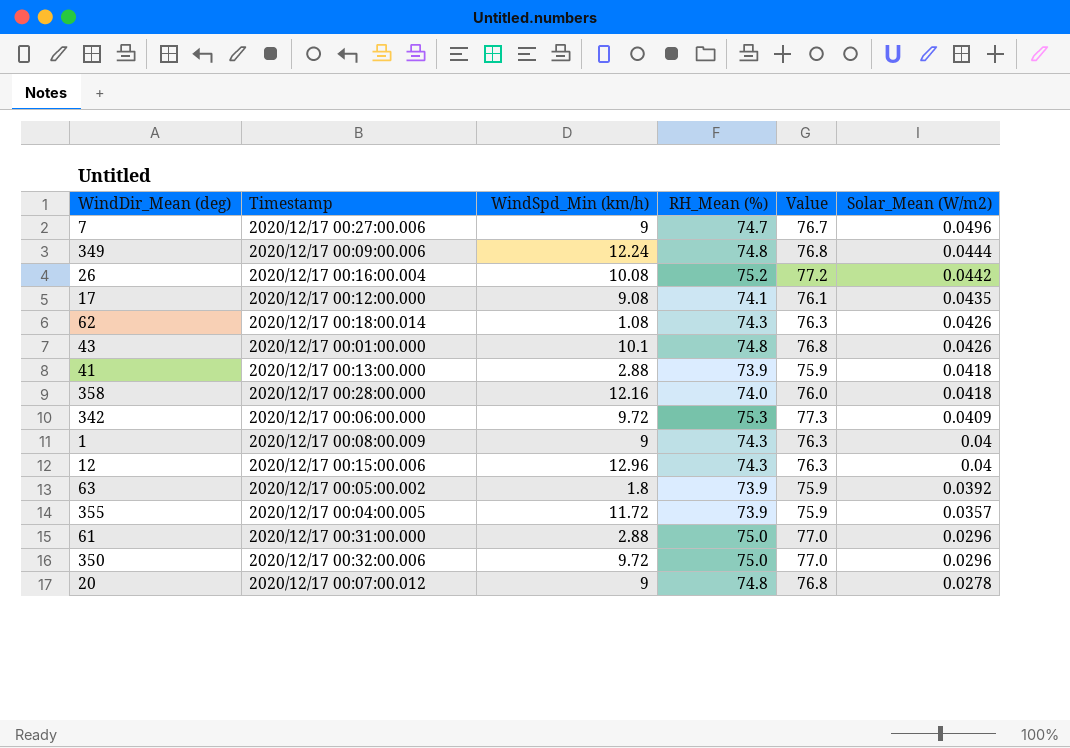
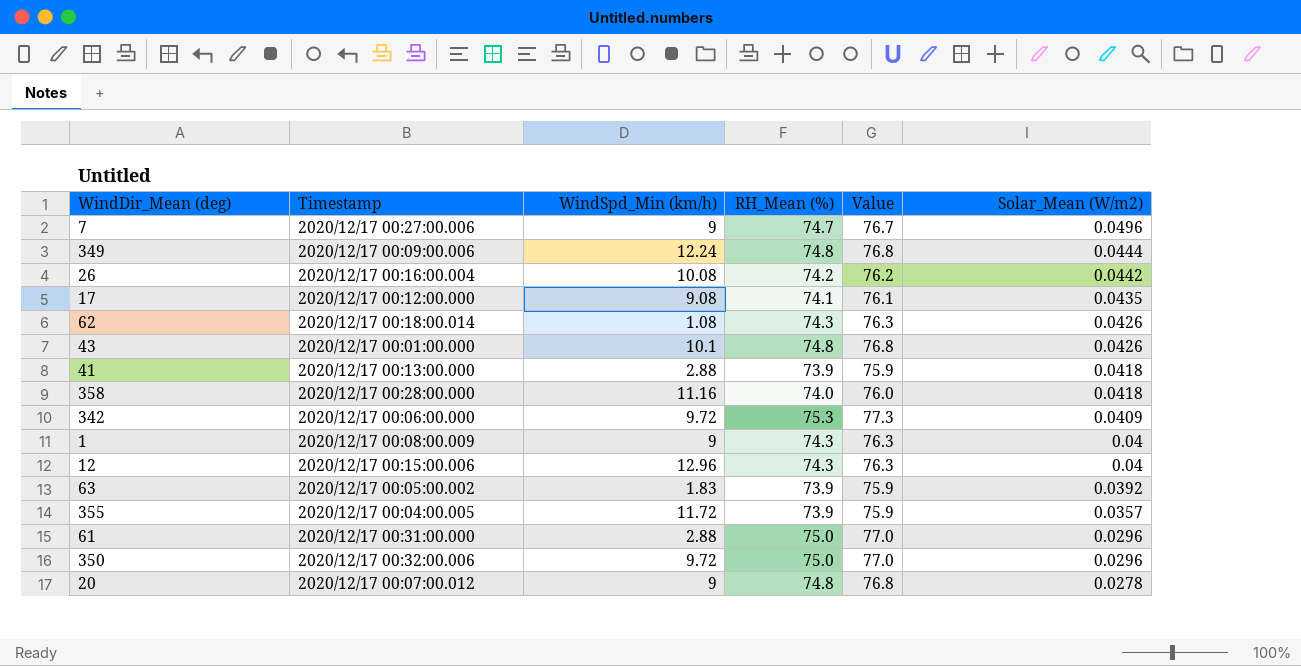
26 | RH_Mean (%): 75.2 -> 74.2
26 | Value: 77.2 -> 76.2
358 | WindSpd_Min (km/h): 12.16 -> 11.16
63 | WindSpd_Min (km/h): 1.8 -> 1.83

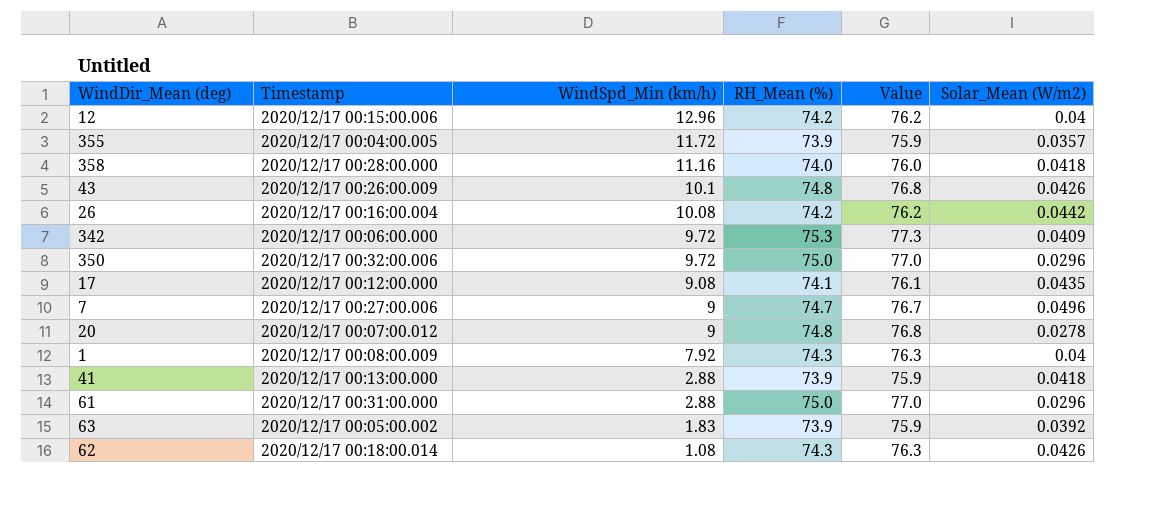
row order: Solar_Mean (W/m2) descending -> WindSpd_Min (km/h) descending
row 349: 2020/12/17 00:09:00.006 | 12.24 | 74.8 | 76.8 | 0.0444 -> none
12 | RH_Mean (%): 74.3 -> 74.2
12 | Value: 76.3 -> 76.2
43 | Timestamp: 2020/12/17 00:01:00.000 -> 2020/12/17 00:26:00.009
1 | WindSpd_Min (km/h): 9 -> 7.92

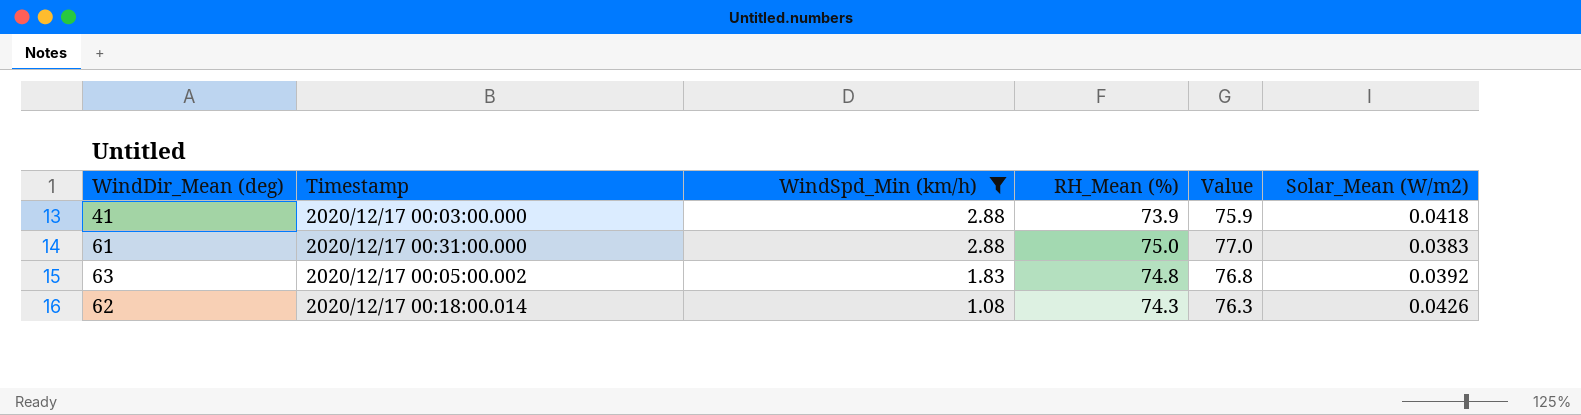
filter: none -> WindSpd_Min (km/h) <= 2.88
41 | Timestamp: 2020/12/17 00:13:00.000 -> 2020/12/17 00:03:00.000
61 | Solar_Mean (W/m2): 0.0296 -> 0.0383
63 | RH_Mean (%): 73.9 -> 74.8
63 | Value: 75.9 -> 76.8

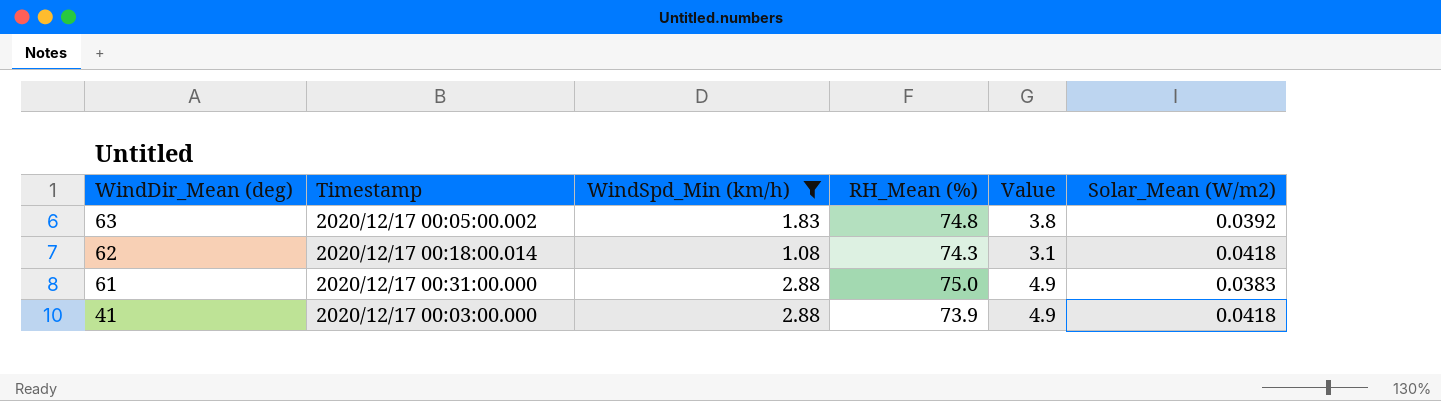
row order: WindSpd_Min (km/h) descending -> WindDir_Mean (deg) descending
column Value | formula: [RH_Mean (%)] + 2 -> [WindSpd_Min (km/h)] + 2
62 | Solar_Mean (W/m2): 0.0426 -> 0.0418

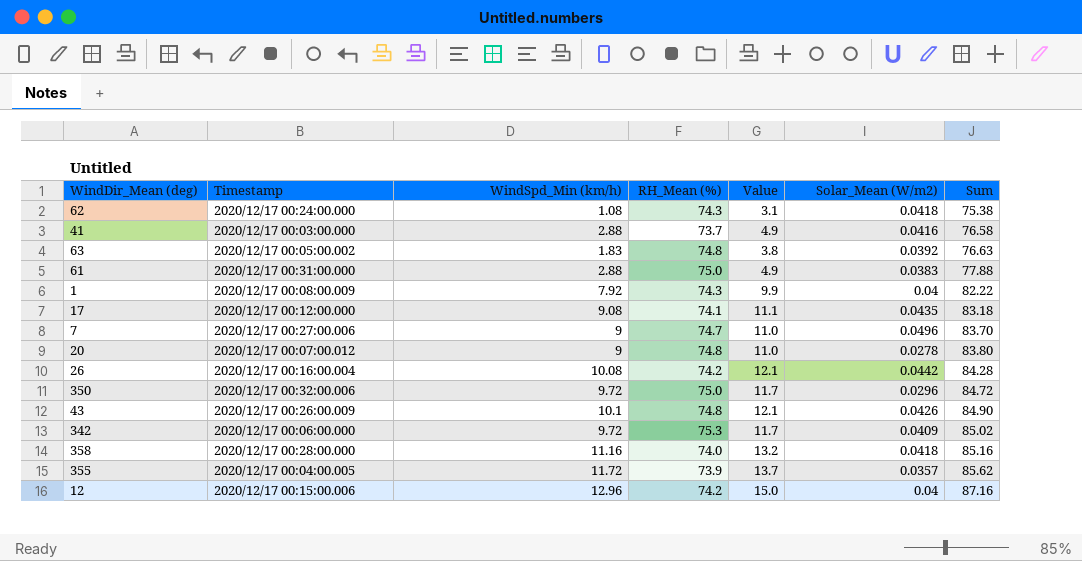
filter: WindSpd_Min (km/h) <= 2.88 -> none
row order: WindDir_Mean (deg) descending -> Sum ascending
column Sum | formula: none -> [WindSpd_Min (km/h)] + [RH_Mean (%)]
62 | Timestamp: 2020/12/17 00:18:00.014 -> 2020/12/17 00:24:00.000
41 | RH_Mean (%): 73.9 -> 73.7
41 | Solar_Mean (W/m2): 0.0418 -> 0.0416

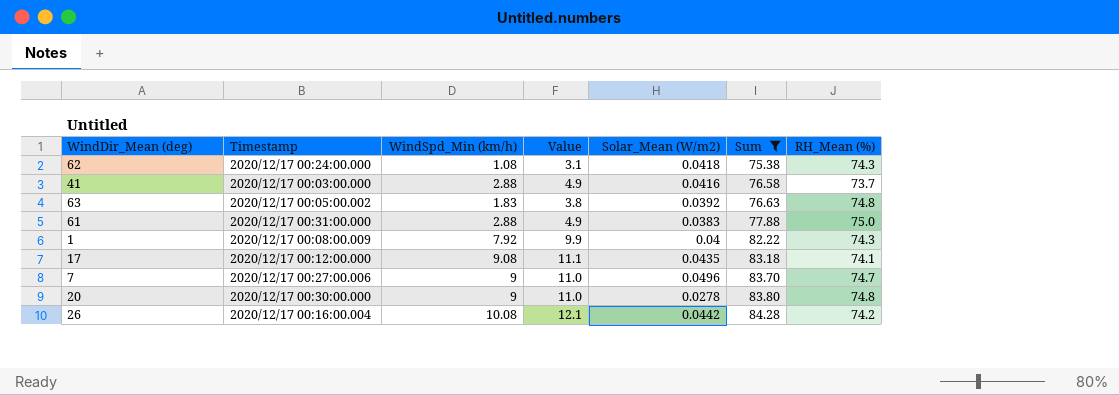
filter: none -> Sum <= 84.28
column RH_Mean (%) | position: 4 -> 7
20 | Timestamp: 2020/12/17 00:07:00.012 -> 2020/12/17 00:30:00.000

